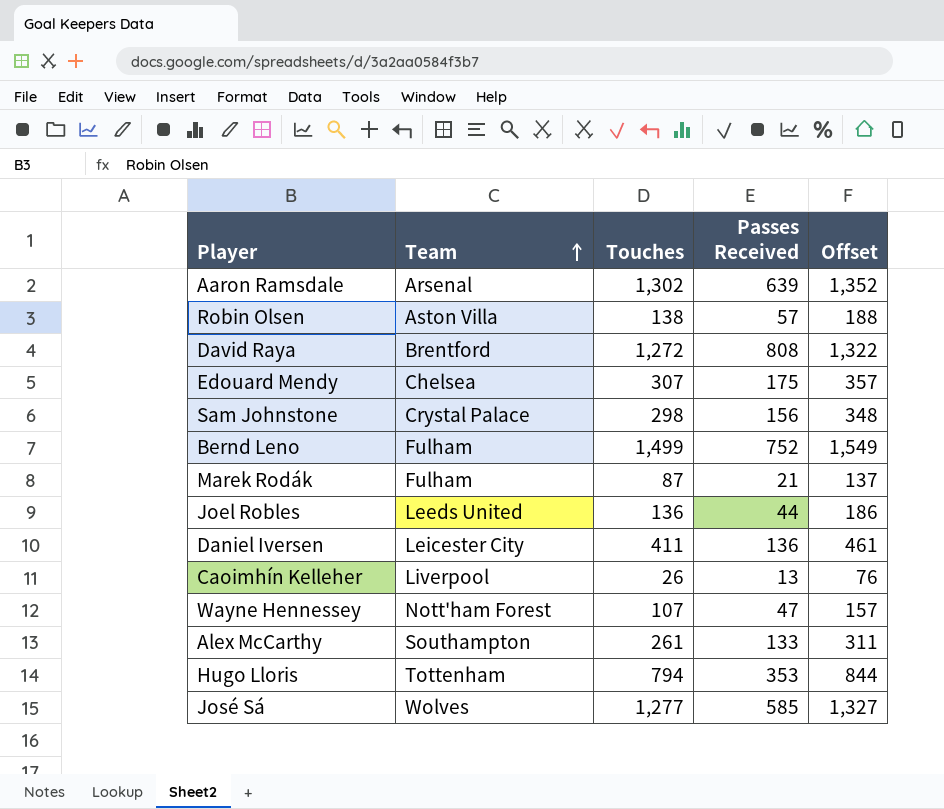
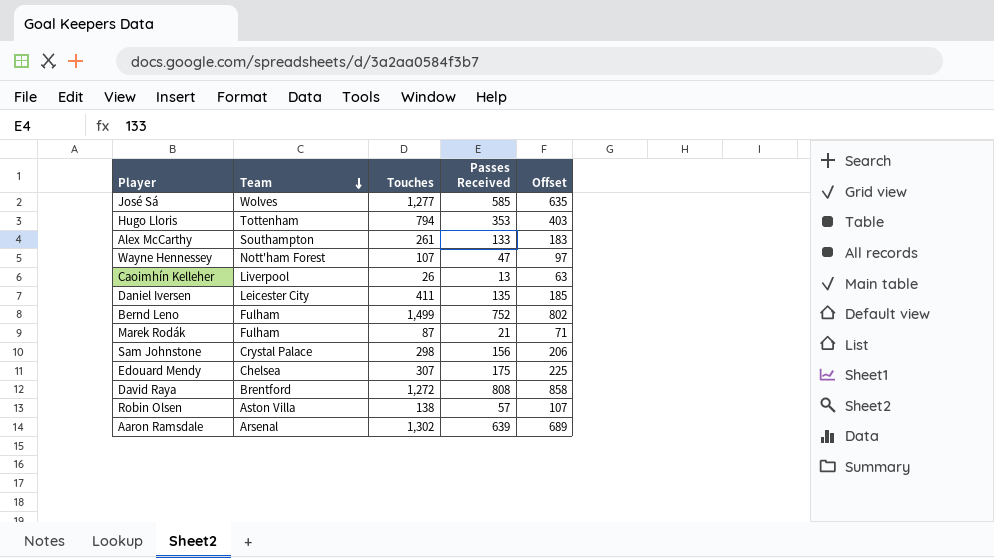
row order: Team ascending -> Team descending
column Offset | formula: [Touches] + 50 -> [Passes Received] + 50
row Joel Robles: Leeds United | 136 | 44 | 186 -> none
Daniel Iversen | Passes Received: 136 -> 135

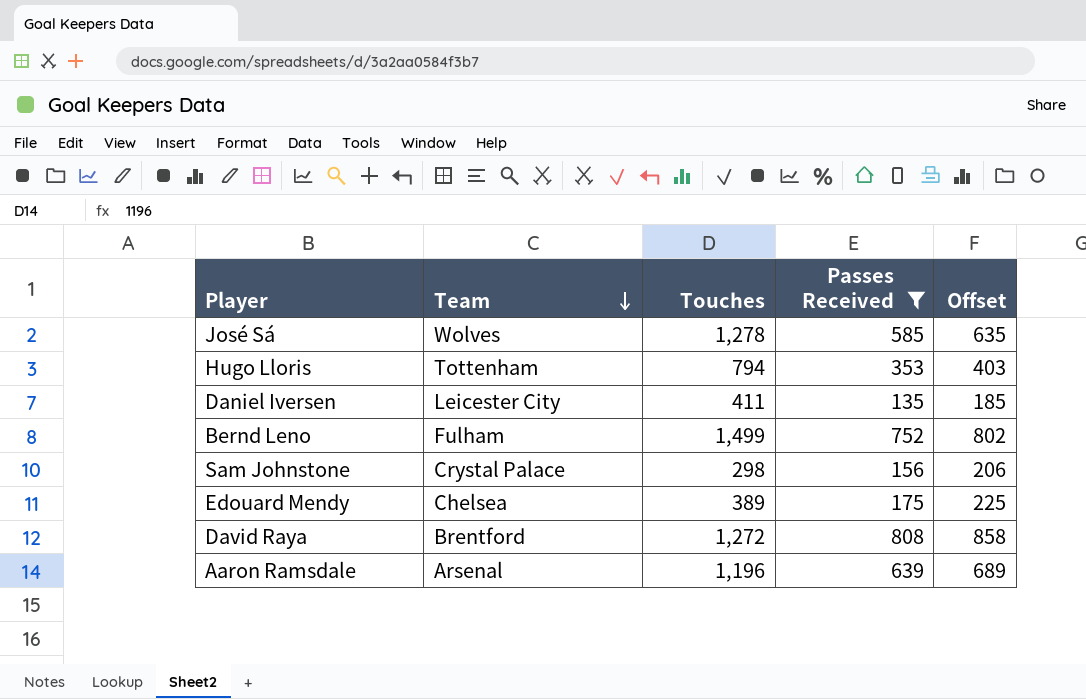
filter: none -> Passes Received >= 135
José Sá | Touches: 1,277 -> 1,278
Edouard Mendy | Touches: 307 -> 389
Aaron Ramsdale | Touches: 1,302 -> 1,196

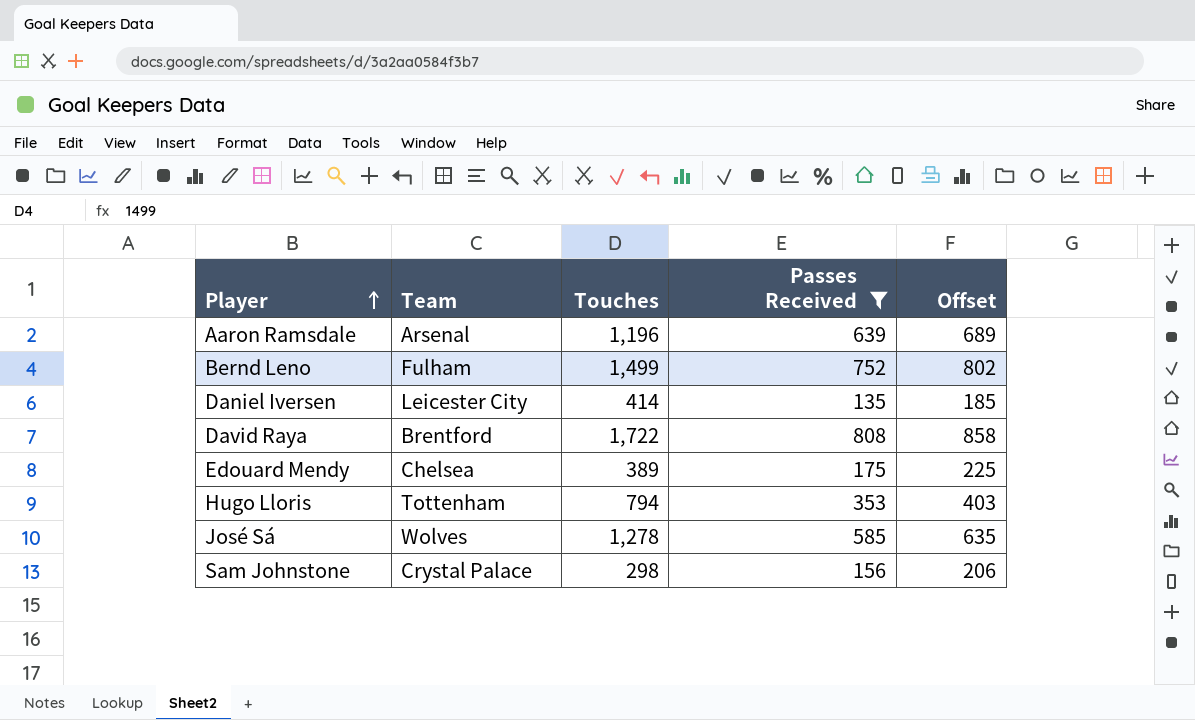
row order: Team descending -> Player ascending
Daniel Iversen | Touches: 411 -> 414
David Raya | Touches: 1,272 -> 1,722

